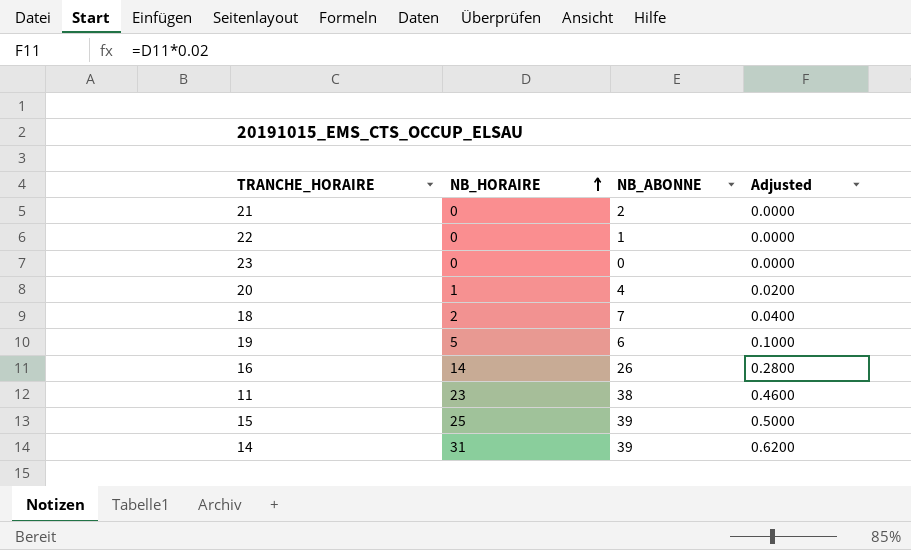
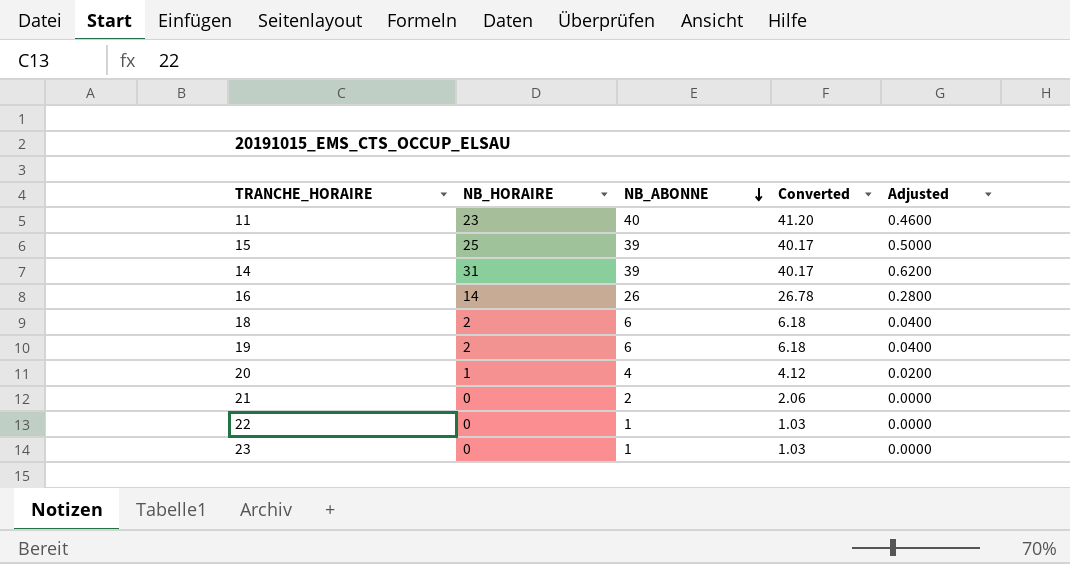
row order: NB_HORAIRE ascending -> NB_ABONNE descending
column Converted | formula: none -> [NB_ABONNE] * 1.03
11 | NB_ABONNE: 38 -> 40
18 | NB_ABONNE: 7 -> 6
19 | NB_HORAIRE: 5 -> 2
19 | Adjusted: 0.1000 -> 0.0400
23 | NB_ABONNE: 0 -> 1

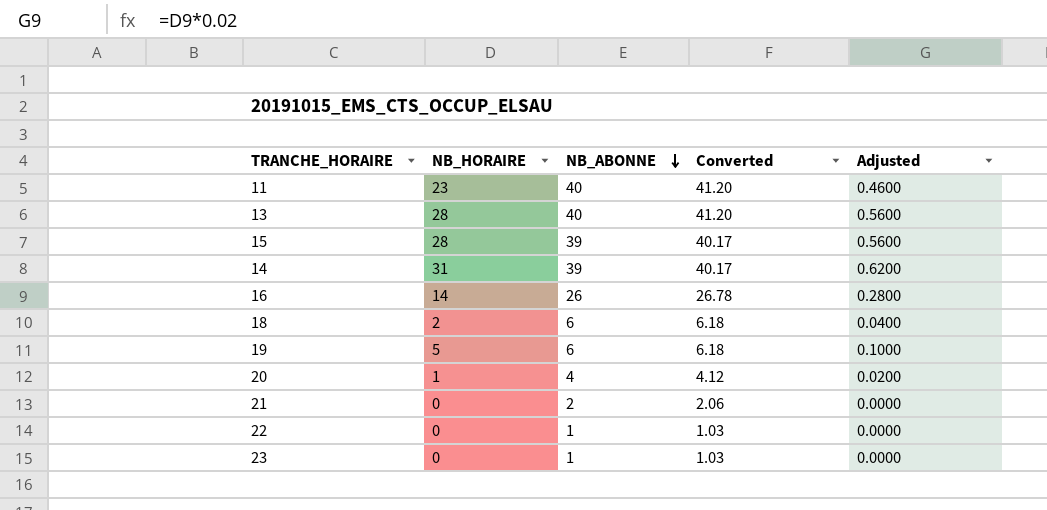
row 13: none -> 28 | 40 | 41.20 | 0.5600
15 | NB_HORAIRE: 25 -> 28
15 | Adjusted: 0.5000 -> 0.5600
19 | NB_HORAIRE: 2 -> 5
19 | Adjusted: 0.0400 -> 0.1000

